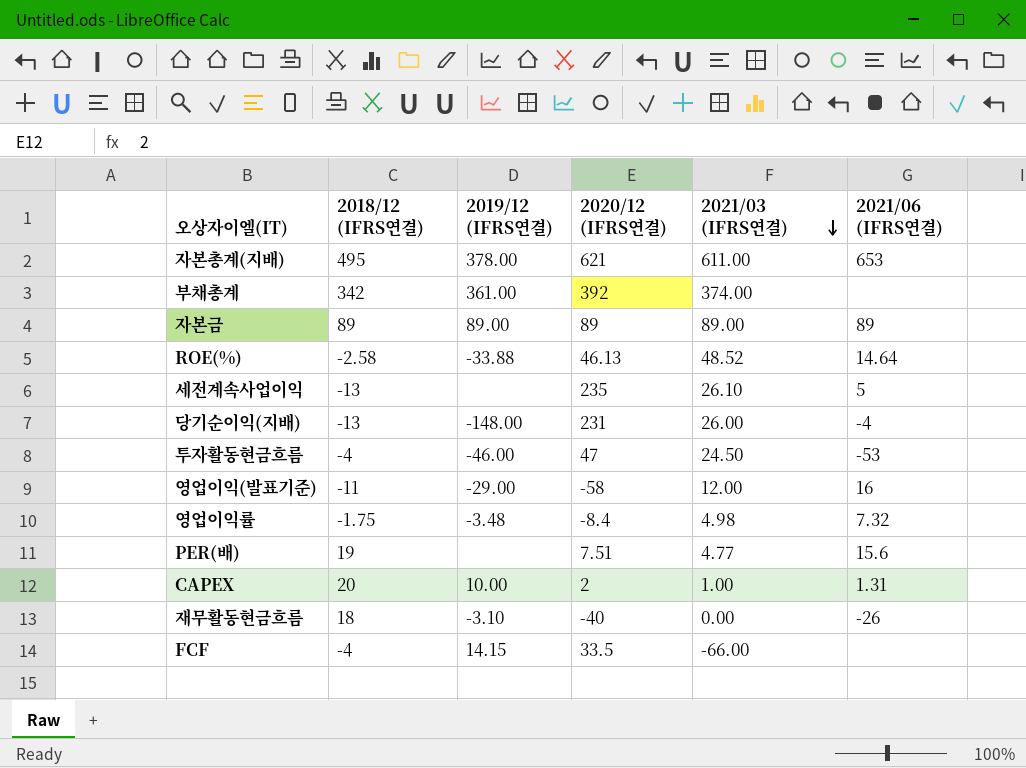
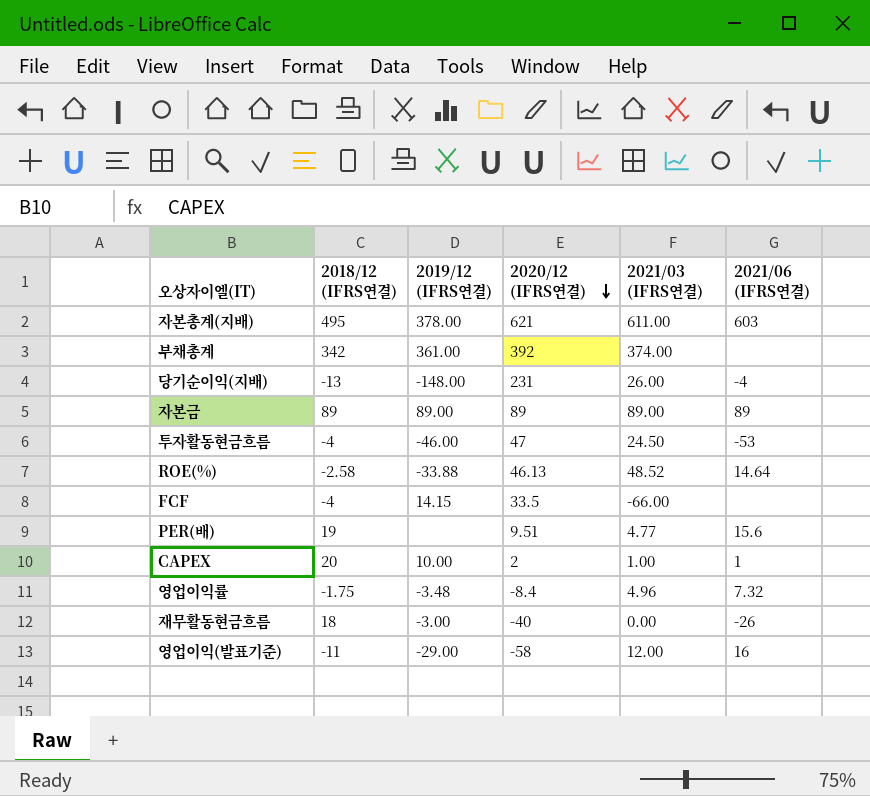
row order: 2021/03 (IFRS연결) descending -> 2020/12 (IFRS연결) descending
row 세전계속사업이익: -13 | none | 235 | 26.10 | 5 -> none
자본총계(지배) | 2021/06 (IFRS연결): 653 -> 603
PER(배) | 2020/12 (IFRS연결): 7.51 -> 9.51
CAPEX | 2021/06 (IFRS연결): 1.31 -> 1
영업이익률 | 2021/03 (IFRS연결): 4.98 -> 4.96
재무활동현금흐름 | 2019/12 (IFRS연결): -3.10 -> -3.00

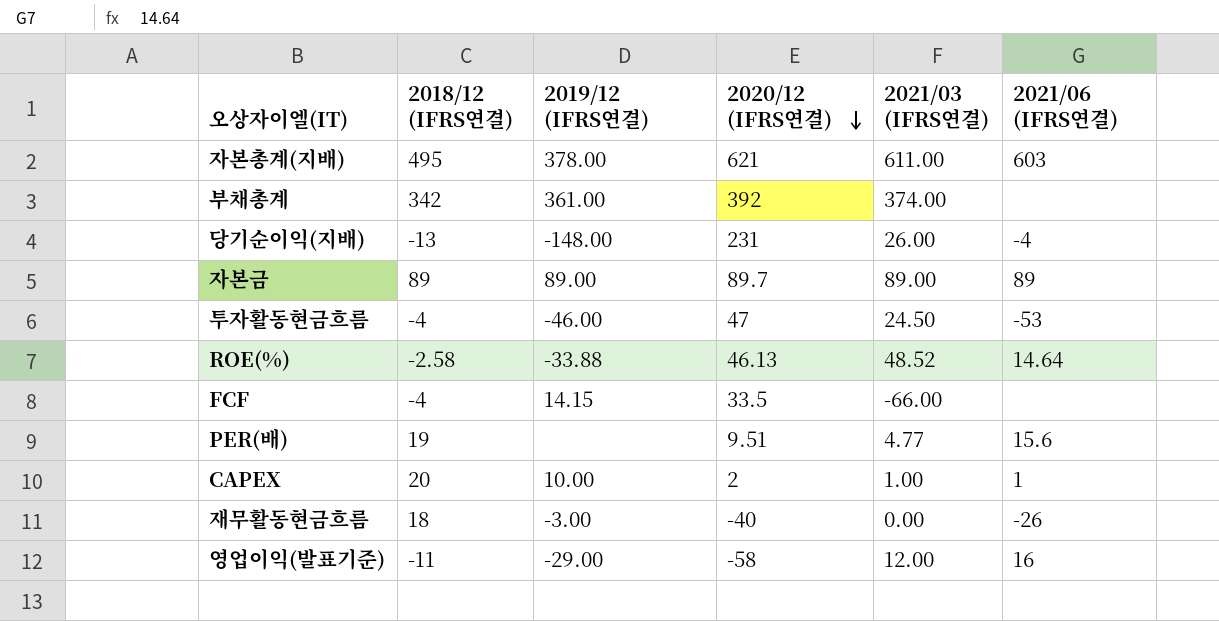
row 영업이익률: -1.75 | -3.48 | -8.4 | 4.96 | 7.32 -> none
자본금 | 2020/12 (IFRS연결): 89 -> 89.7

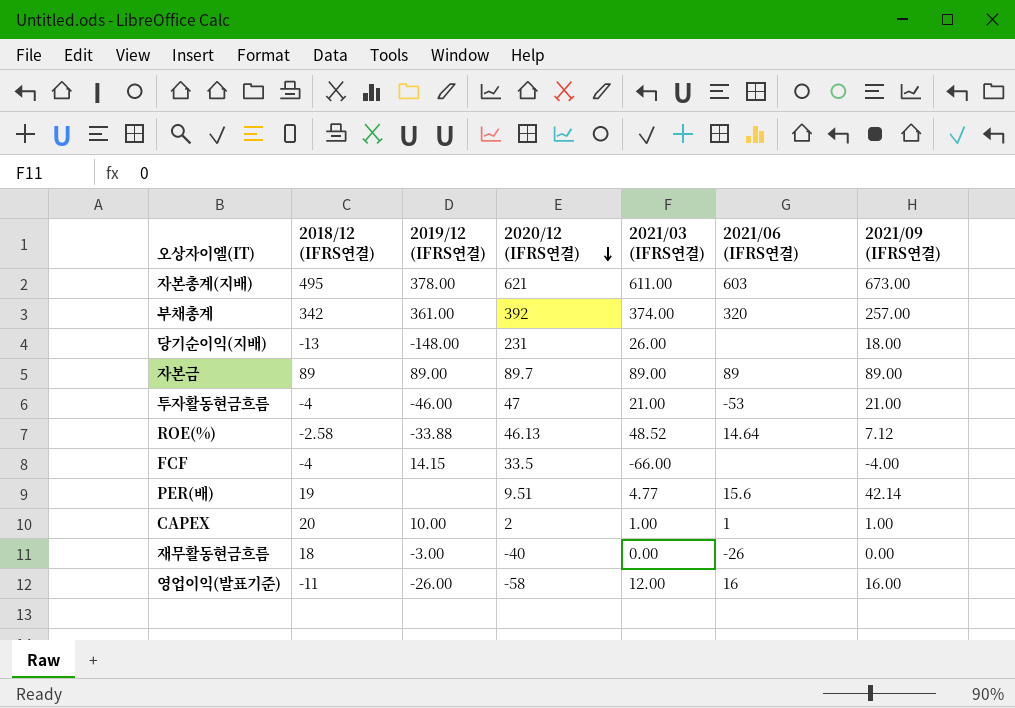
column 2021/09 (IFRS연결) | position: none -> 7
부채총계 | 2021/06 (IFRS연결): none -> 320
당기순이익(지배) | 2021/06 (IFRS연결): -4 -> none
투자활동현금흐름 | 2021/03 (IFRS연결): 24.50 -> 21.00
영업이익(발표기준) | 2019/12 (IFRS연결): -29.00 -> -26.00

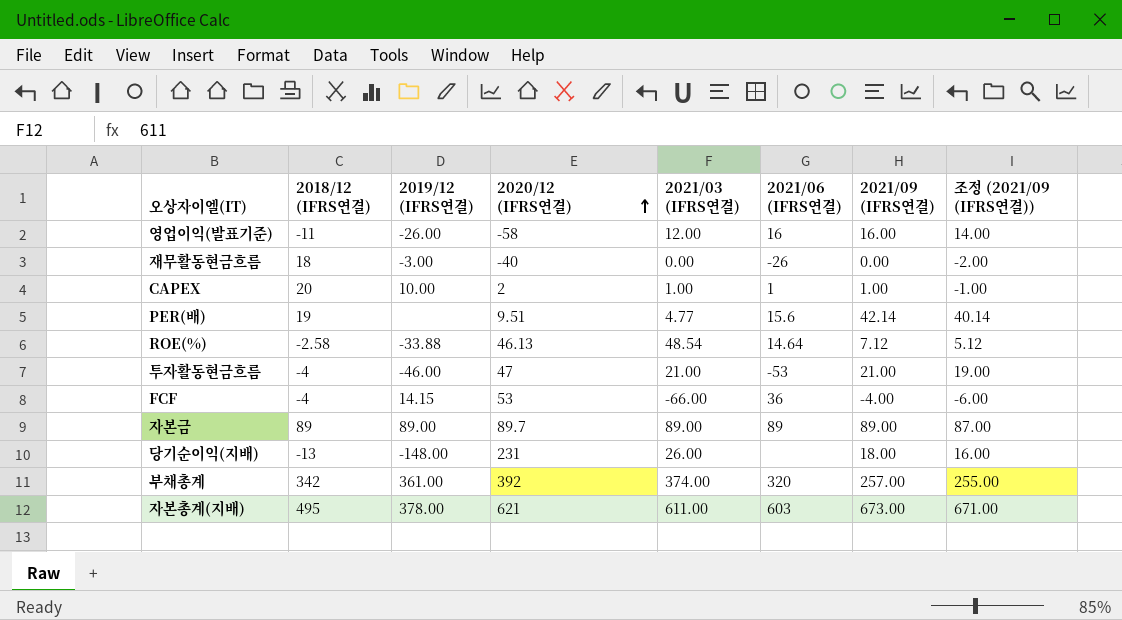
row order: 2020/12 (IFRS연결) descending -> 2020/12 (IFRS연결) ascending
column 조정 (2021/09 (IFRS연결)) | formula: none -> [2021/09 (IFRS연결)] - 2
ROE(%) | 2021/03 (IFRS연결): 48.52 -> 48.54
FCF | 2020/12 (IFRS연결): 33.5 -> 53
FCF | 2021/06 (IFRS연결): none -> 36

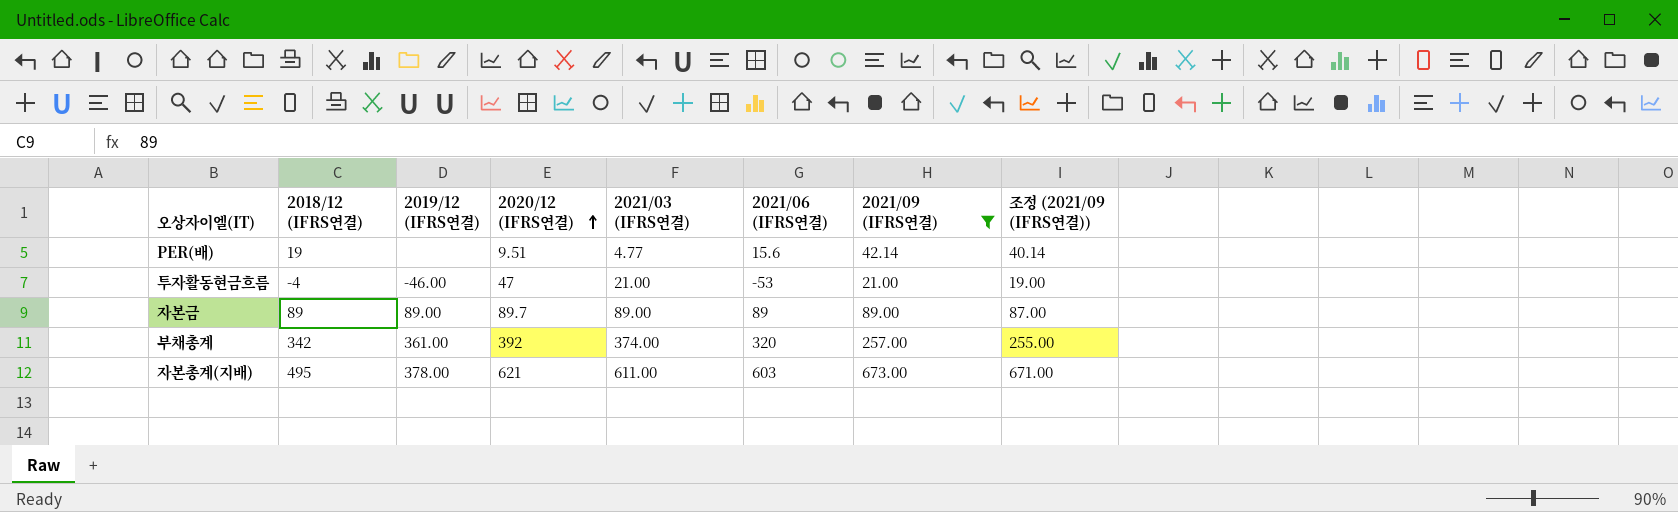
filter: none -> 2021/09 (IFRS연결) >= 21.00

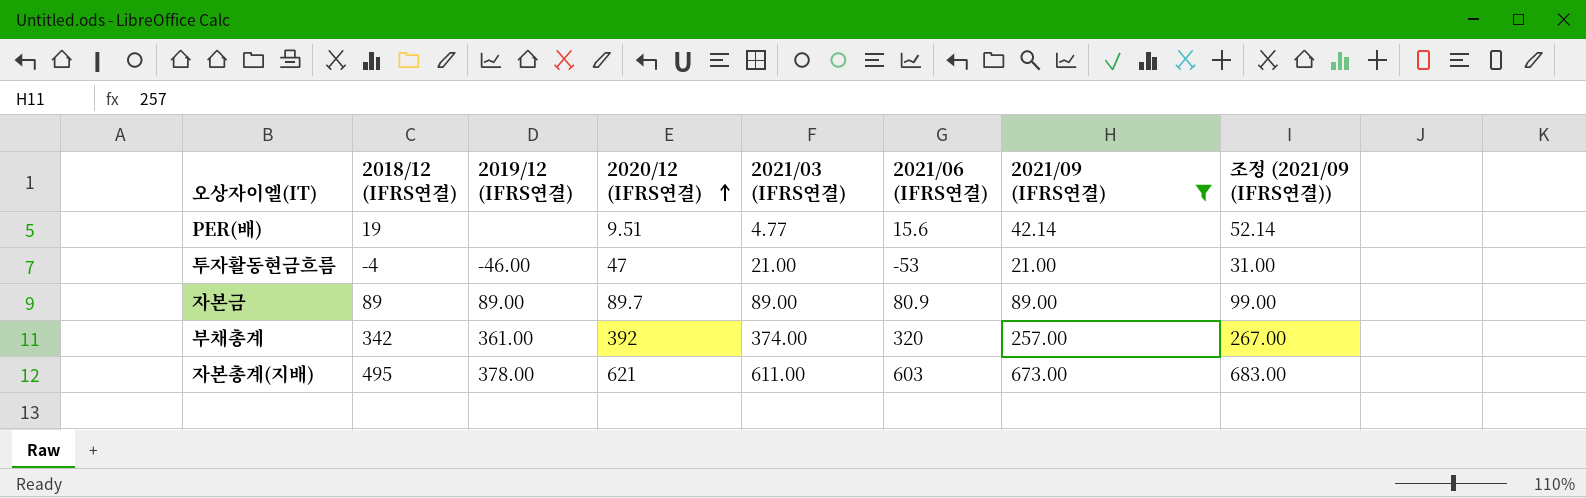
column 조정 (2021/09 (IFRS연결)) | formula: [2021/09 (IFRS연결)] - 2 -> [2021/09 (IFRS연결)] + 10
자본금 | 2021/06 (IFRS연결): 89 -> 80.9

